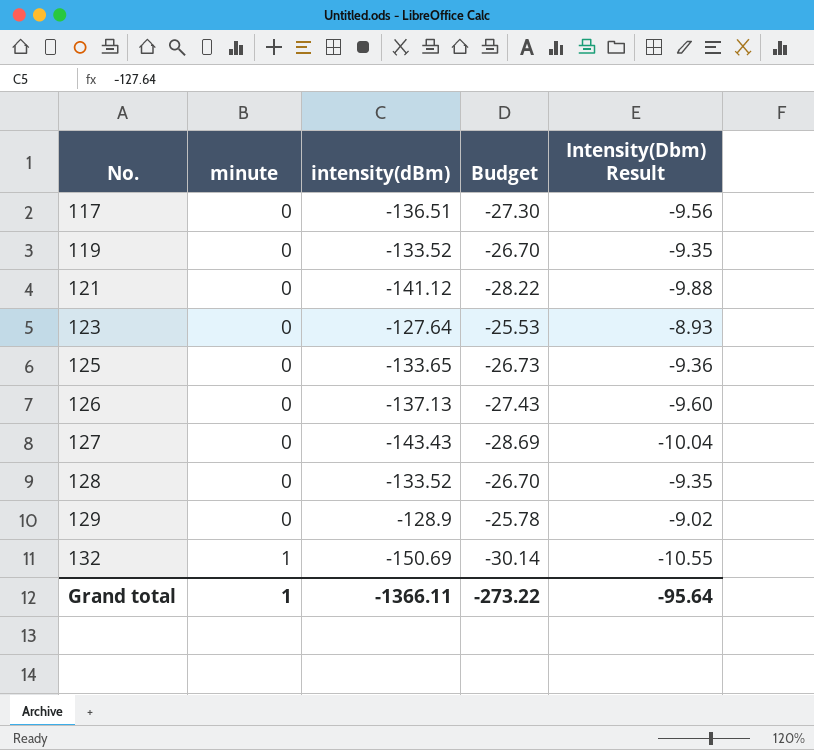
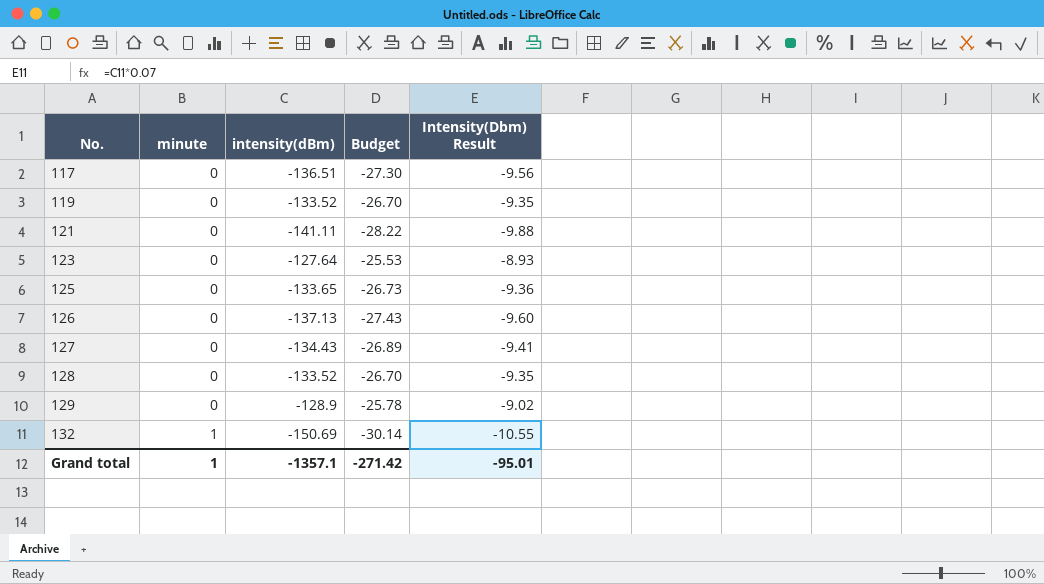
121 | intensity(dBm): -141.12 -> -141.11
127 | intensity(dBm): -143.43 -> -134.43
127 | Budget: -28.69 -> -26.89
127 | Intensity(Dbm) Result: -10.04 -> -9.41
Grand total | intensity(dBm): -1366.11 -> -1357.1
Grand total | Budget: -273.22 -> -271.42
Grand total | Intensity(Dbm) Result: -95.64 -> -95.01

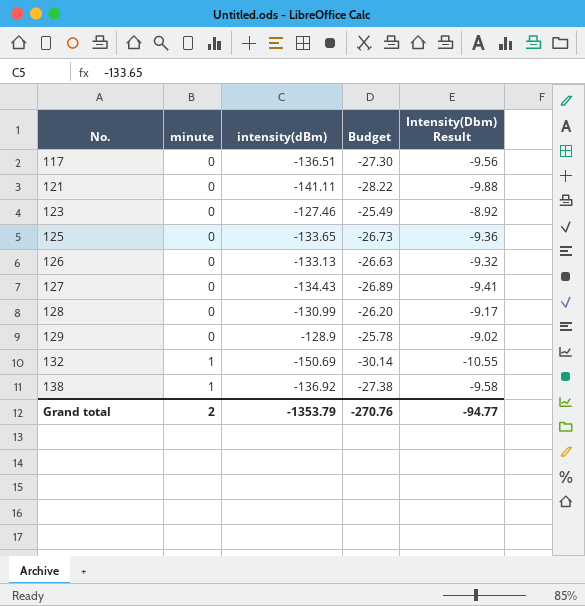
row 119: 0 | -133.52 | -26.70 | -9.35 -> none
123 | intensity(dBm): -127.64 -> -127.46
123 | Budget: -25.53 -> -25.49
123 | Intensity(Dbm) Result: -8.93 -> -8.92
126 | intensity(dBm): -137.13 -> -133.13
126 | Budget: -27.43 -> -26.63
126 | Intensity(Dbm) Result: -9.60 -> -9.32
128 | intensity(dBm): -133.52 -> -130.99
128 | Budget: -26.70 -> -26.20
128 | Intensity(Dbm) Result: -9.35 -> -9.17
row 138: none -> 1 | -136.92 | -27.38 | -9.58
Grand total | minute: 1 -> 2
Grand total | intensity(dBm): -1357.1 -> -1353.79
Grand total | Budget: -271.42 -> -270.76
Grand total | Intensity(Dbm) Result: -95.01 -> -94.77

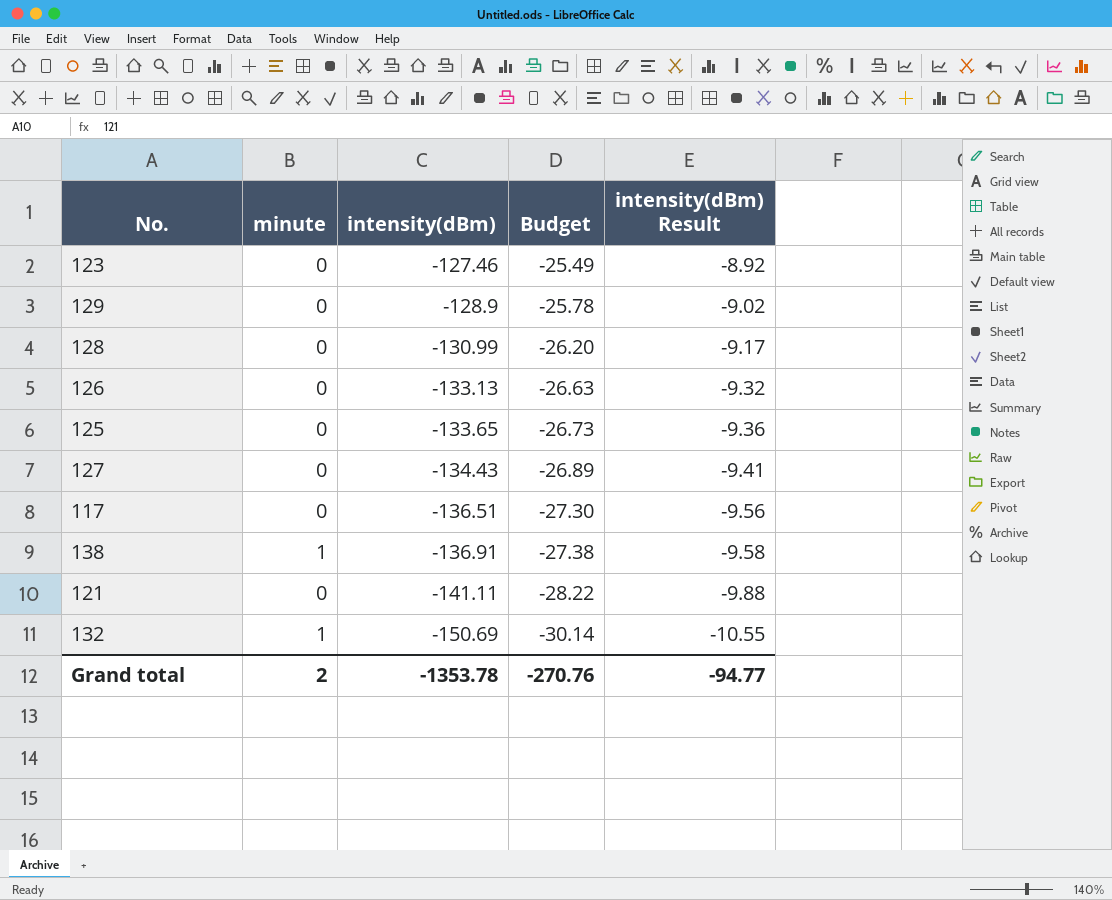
row order: No. ascending -> intensity(dBm) descending
column name: Intensity(Dbm) Result -> intensity(dBm) Result
138 | intensity(dBm): -136.92 -> -136.91
Grand total | intensity(dBm): -1353.79 -> -1353.78

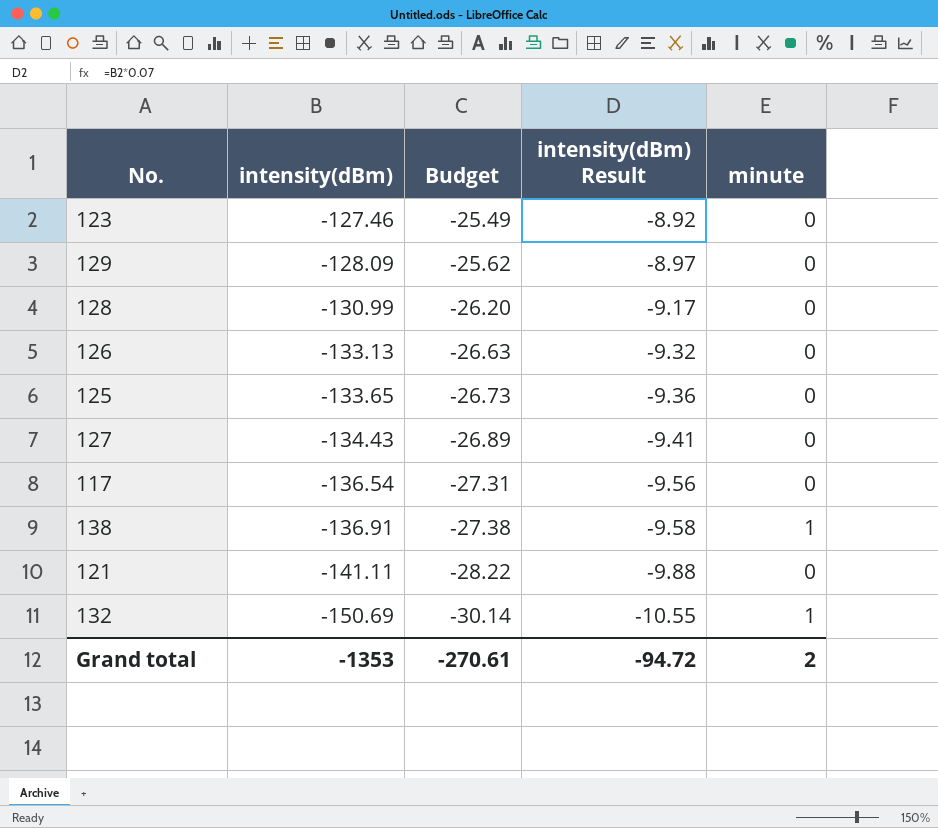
column minute | position: 2 -> 5
129 | intensity(dBm): -128.9 -> -128.09
129 | Budget: -25.78 -> -25.62
129 | intensity(dBm) Result: -9.02 -> -8.97
117 | intensity(dBm): -136.51 -> -136.54
117 | Budget: -27.30 -> -27.31
Grand total | intensity(dBm): -1353.78 -> -1353
Grand total | Budget: -270.76 -> -270.61
Grand total | intensity(dBm) Result: -94.77 -> -94.72

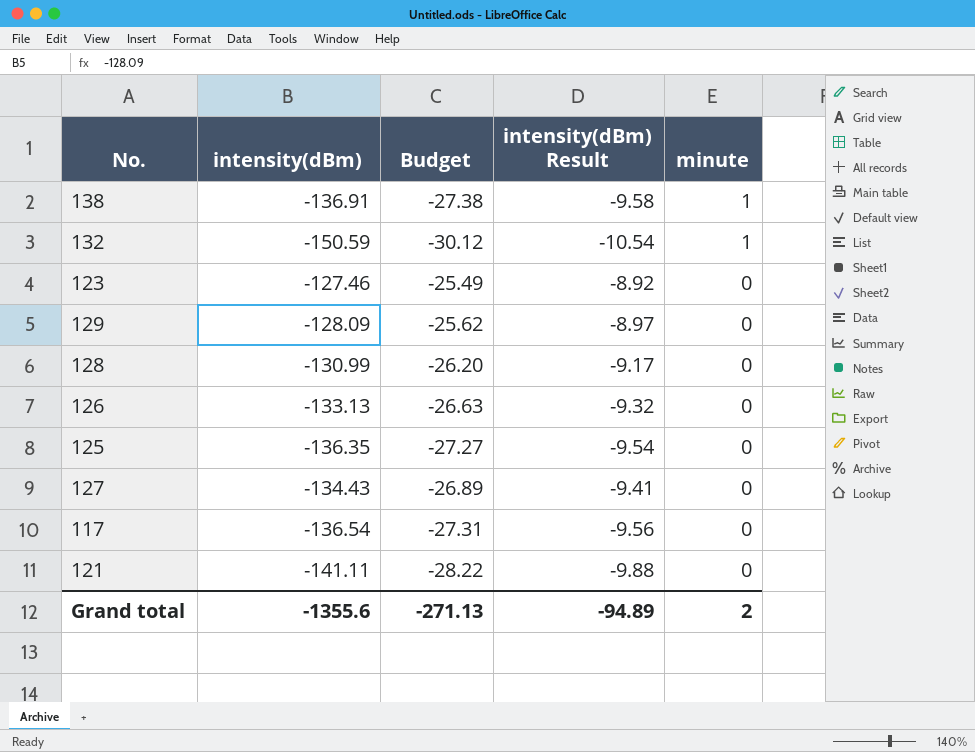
row order: intensity(dBm) descending -> minute descending
132 | intensity(dBm): -150.69 -> -150.59
132 | Budget: -30.14 -> -30.12
132 | intensity(dBm) Result: -10.55 -> -10.54
125 | intensity(dBm): -133.65 -> -136.35
125 | Budget: -26.73 -> -27.27
125 | intensity(dBm) Result: -9.36 -> -9.54
Grand total | intensity(dBm): -1353 -> -1355.6
Grand total | Budget: -270.61 -> -271.13
Grand total | intensity(dBm) Result: -94.72 -> -94.89

